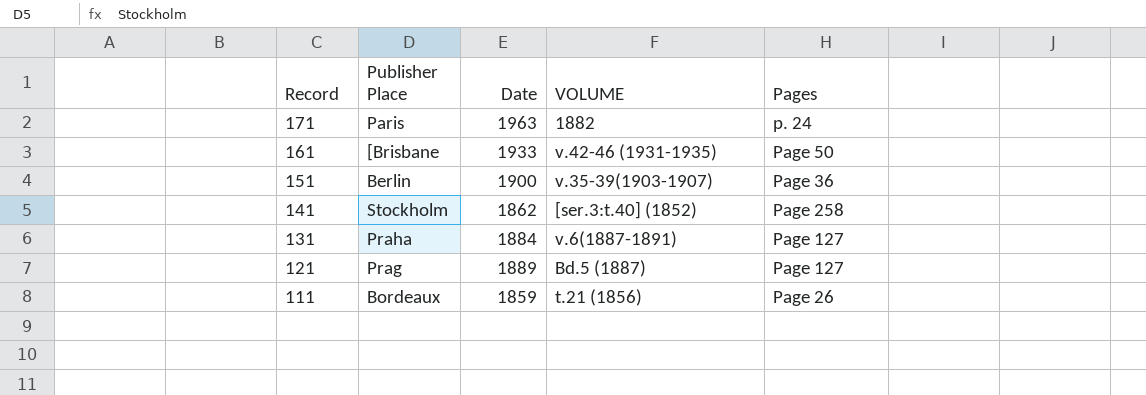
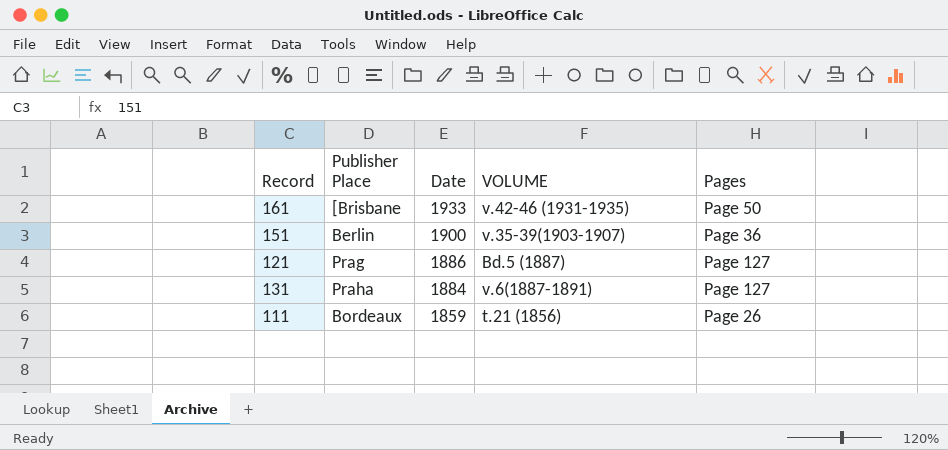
row order: Record descending -> Date descending
row 171: Paris | 1963 | 1882 | p. 24 -> none
row 141: Stockholm | 1862 | [ser.3:t.40] (1852) | Page 258 -> none
121 | Date: 1889 -> 1886

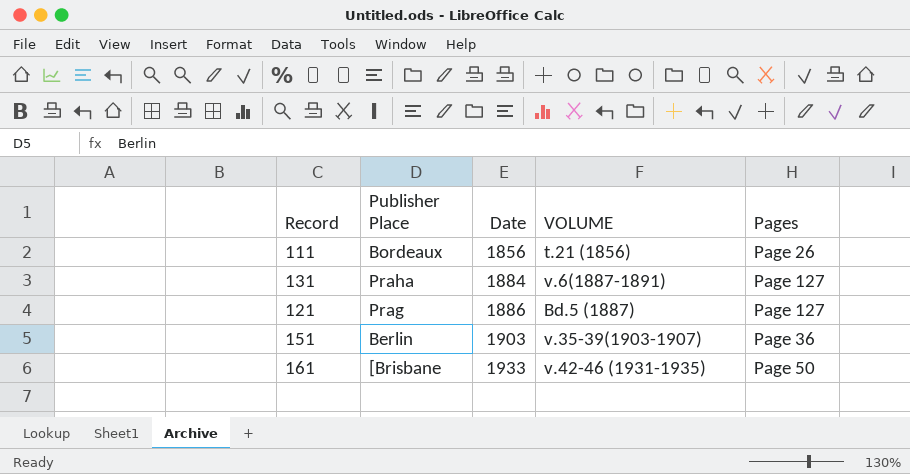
row order: Date descending -> Date ascending
111 | Date: 1859 -> 1856
151 | Date: 1900 -> 1903

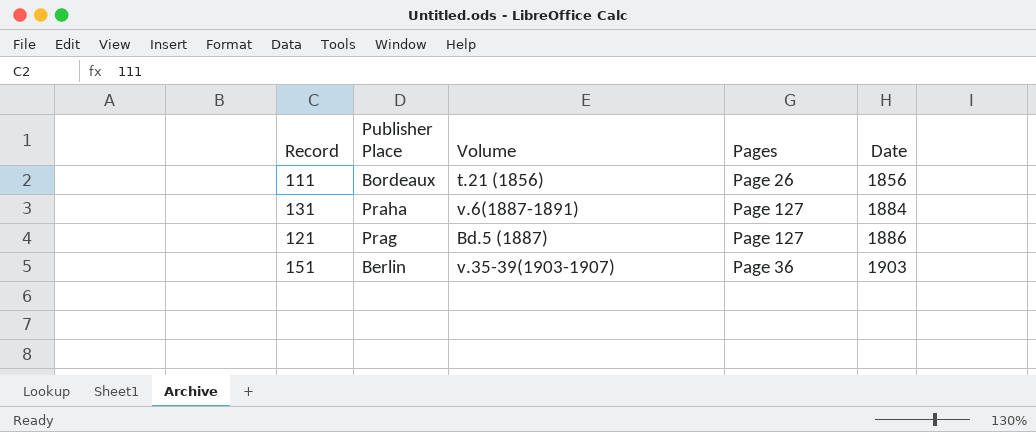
column name: VOLUME -> Volume
column Date | position: 3 -> 5
row 161: [Brisbane | 1933 | v.42-46 (1931-1935) | Page 50 -> none

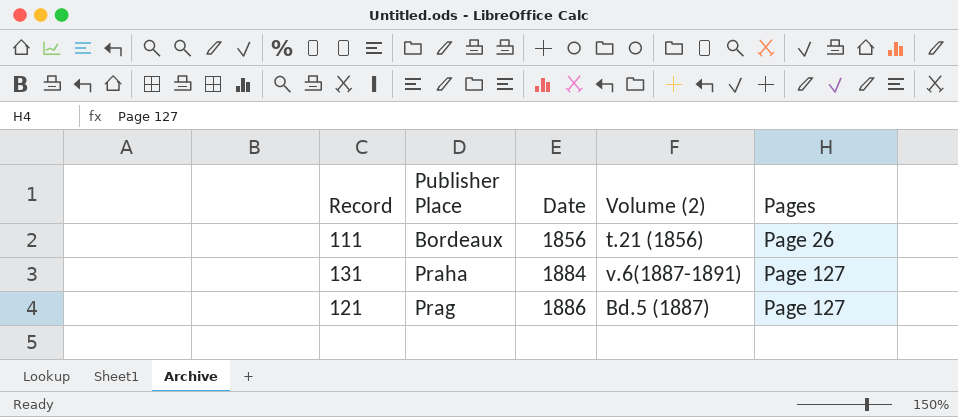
column Date | position: 5 -> 3
column name: Volume -> Volume (2)
row 151: Berlin | v.35-39(1903-1907) | Page 36 | 1903 -> none

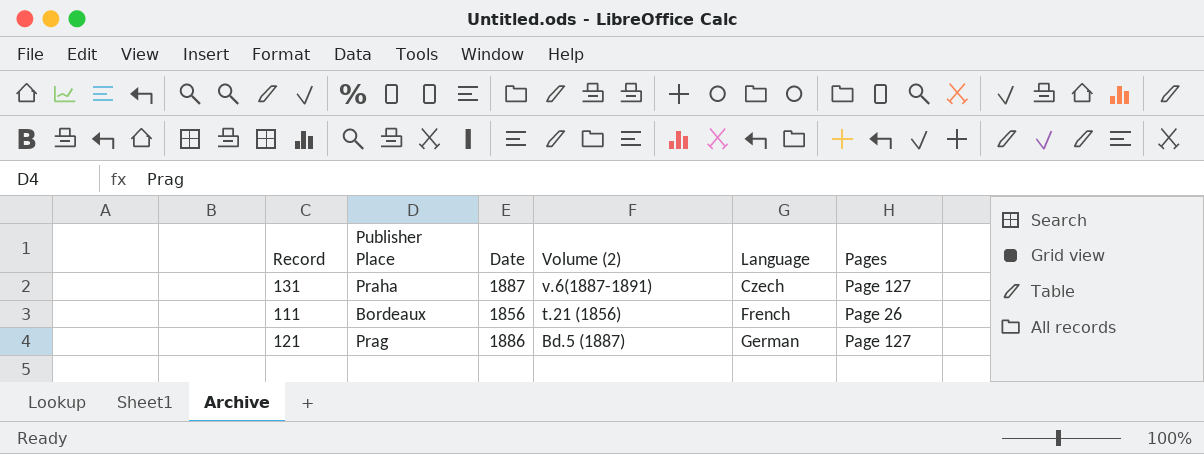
row order: Date ascending -> Volume (2) descending
column Language | position: none -> 5
131 | Date: 1884 -> 1887

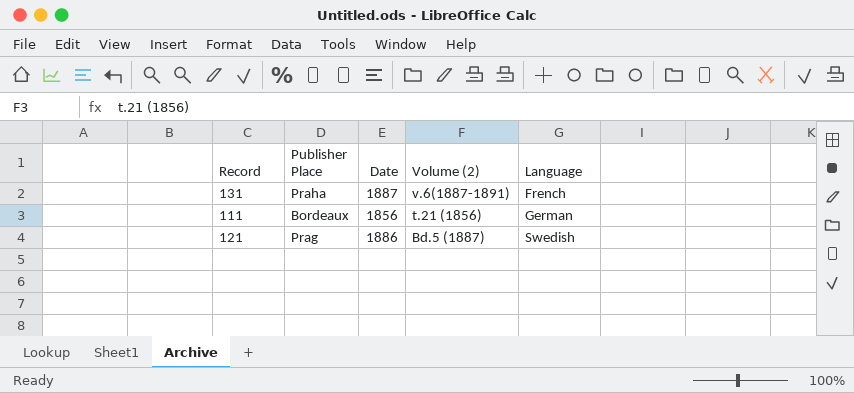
column Pages | position: 6 -> none
131 | Language: Czech -> French
111 | Language: French -> German
121 | Language: German -> Swedish

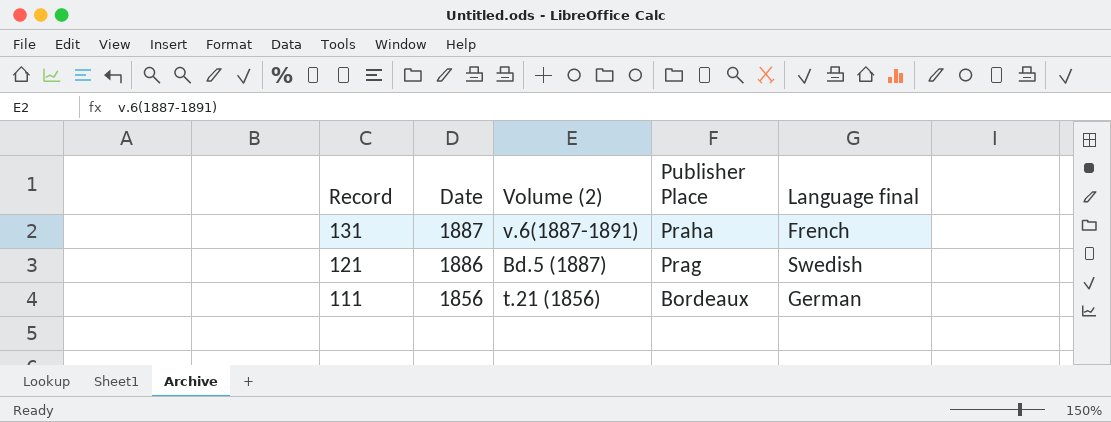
row order: Volume (2) descending -> Record descending
column Publisher Place | position: 2 -> 4
column name: Language -> Language final

